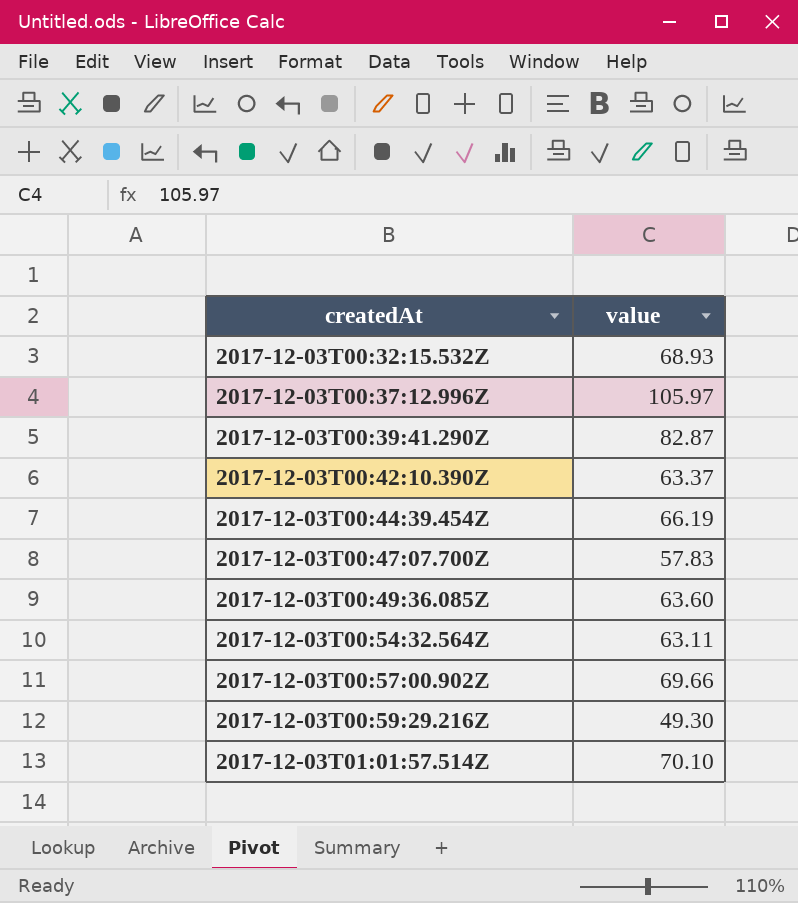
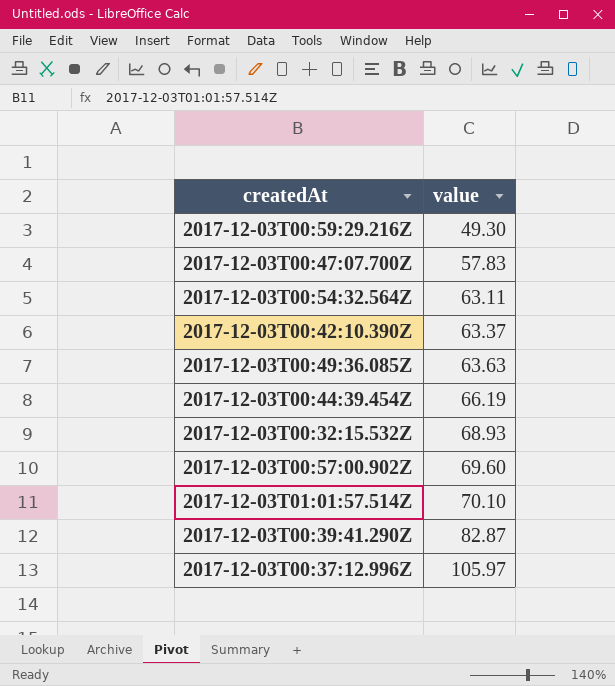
row order: createdAt ascending -> value ascending
2017-12-03T00:49:36.085Z | value: 63.60 -> 63.63
2017-12-03T00:57:00.902Z | value: 69.66 -> 69.60

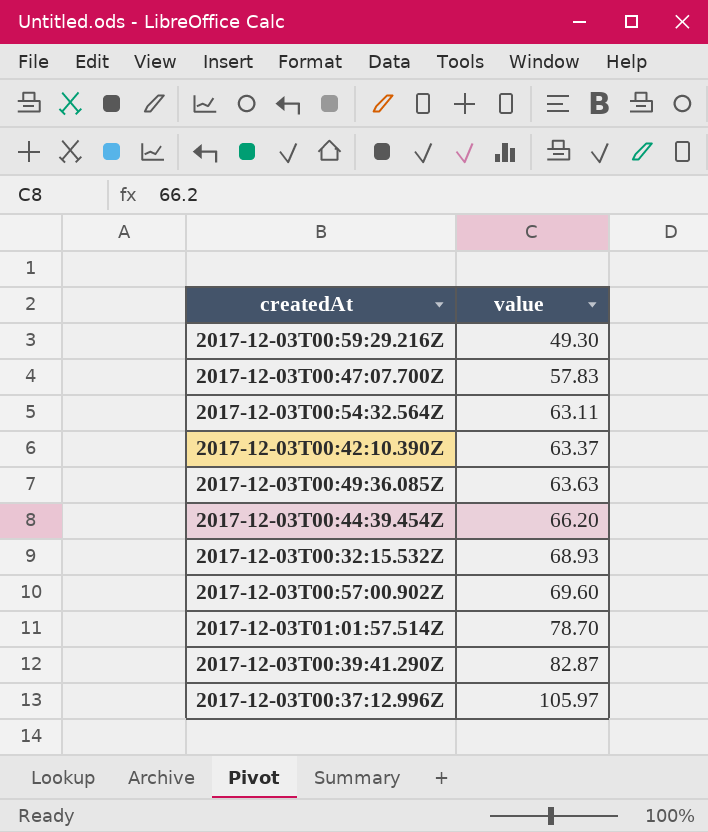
2017-12-03T00:44:39.454Z | value: 66.19 -> 66.20
2017-12-03T01:01:57.514Z | value: 70.10 -> 78.70

